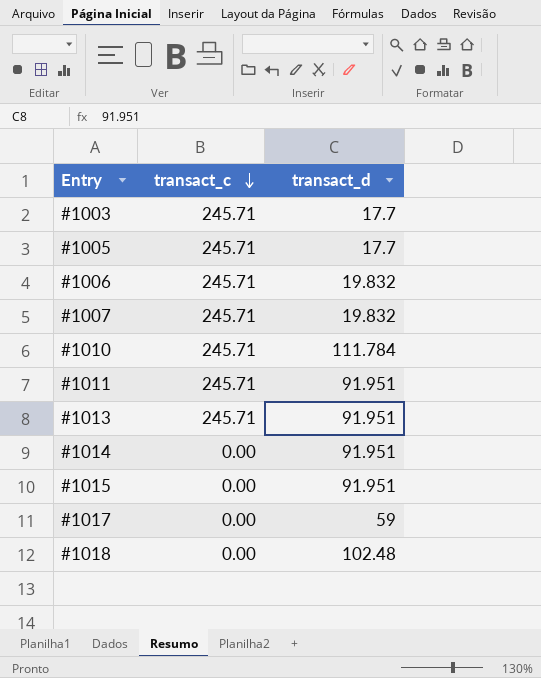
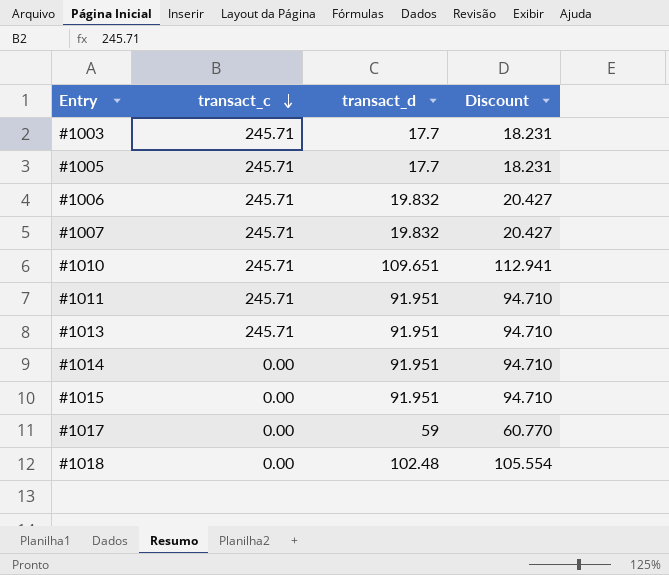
column Discount | formula: none -> [transact_d] * 1.03
#1010 | transact_d: 111.784 -> 109.651

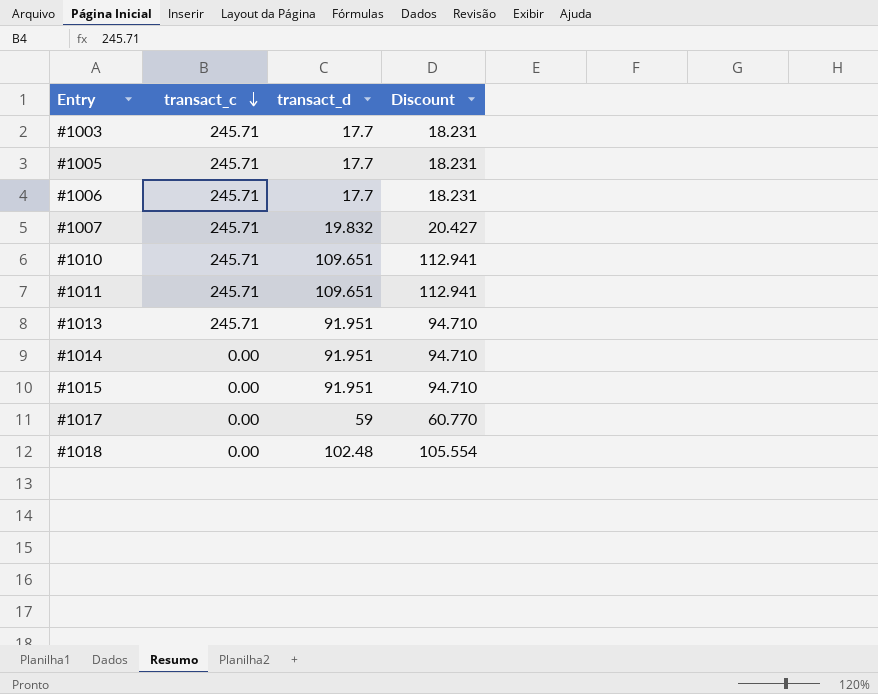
#1006 | transact_d: 19.832 -> 17.7
#1006 | Discount: 20.427 -> 18.231
#1011 | transact_d: 91.951 -> 109.651
#1011 | Discount: 94.710 -> 112.941

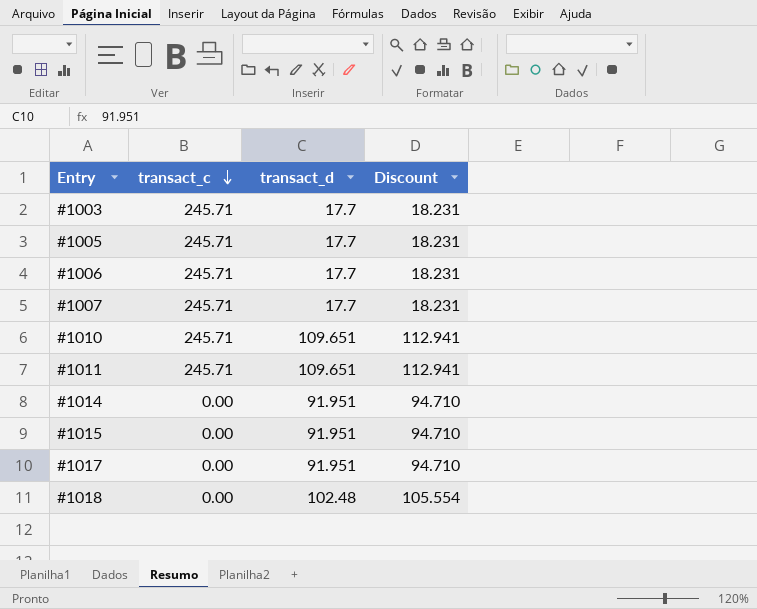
row #1013: 245.71 | 91.951 | 94.710 -> none
#1007 | transact_d: 19.832 -> 17.7
#1007 | Discount: 20.427 -> 18.231
#1017 | transact_d: 59 -> 91.951
#1017 | Discount: 60.770 -> 94.710

